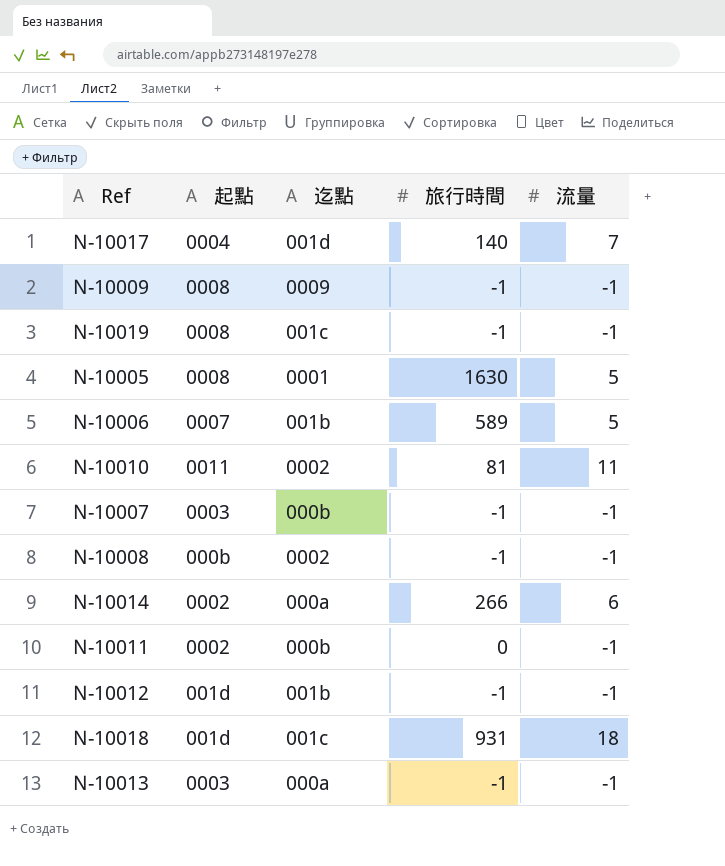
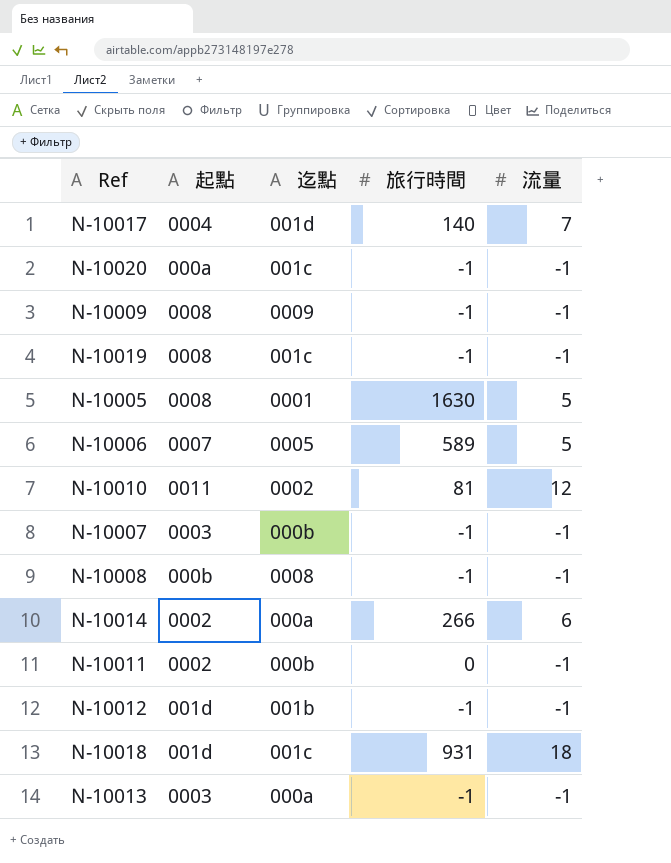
row N-10020: none -> 000a | 001c | -1 | -1
N-10006 | 迄點: 001b -> 0005
N-10010 | 流量: 11 -> 12
N-10008 | 迄點: 0002 -> 0008

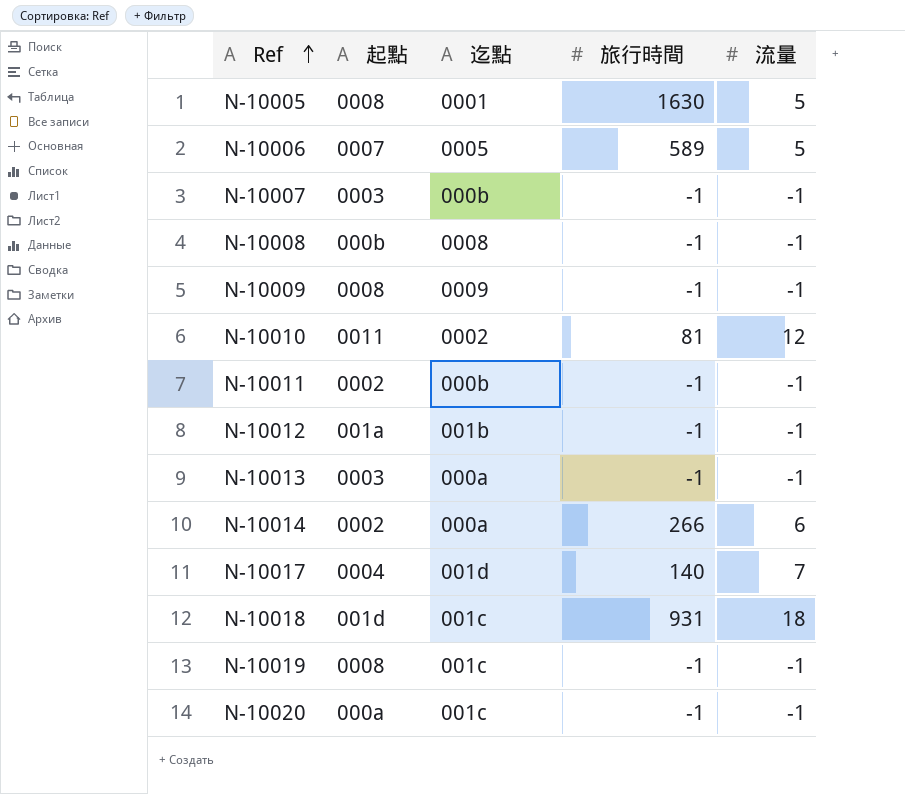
row order: none -> Ref ascending
N-10011 | 旅行時間: 0 -> -1
N-10012 | 起點: 001d -> 001a

